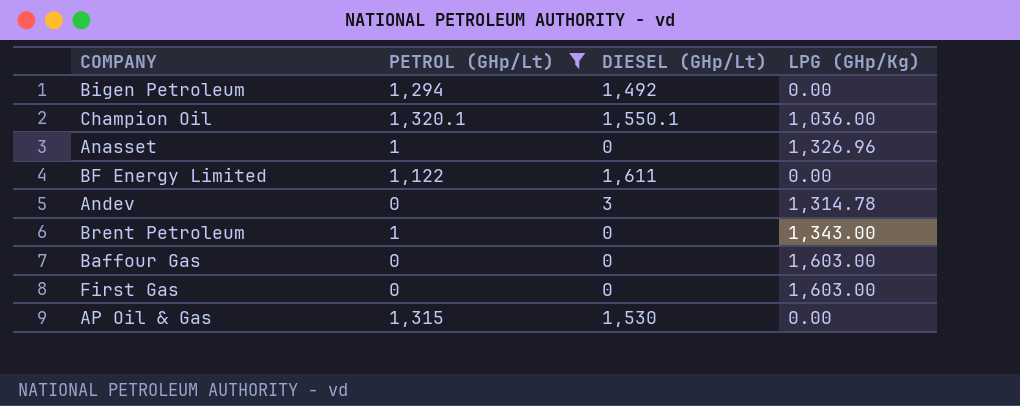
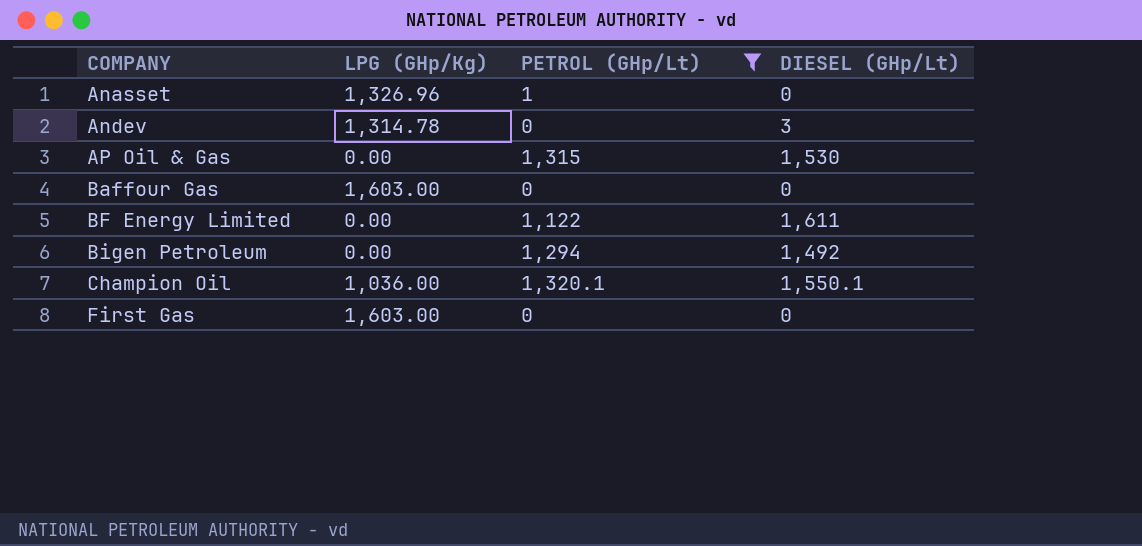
row order: none -> COMPANY ascending
column LPG (GHp/Kg) | position: 4 -> 2
row Brent Petroleum: 1 | 0 | 1,343.00 -> none

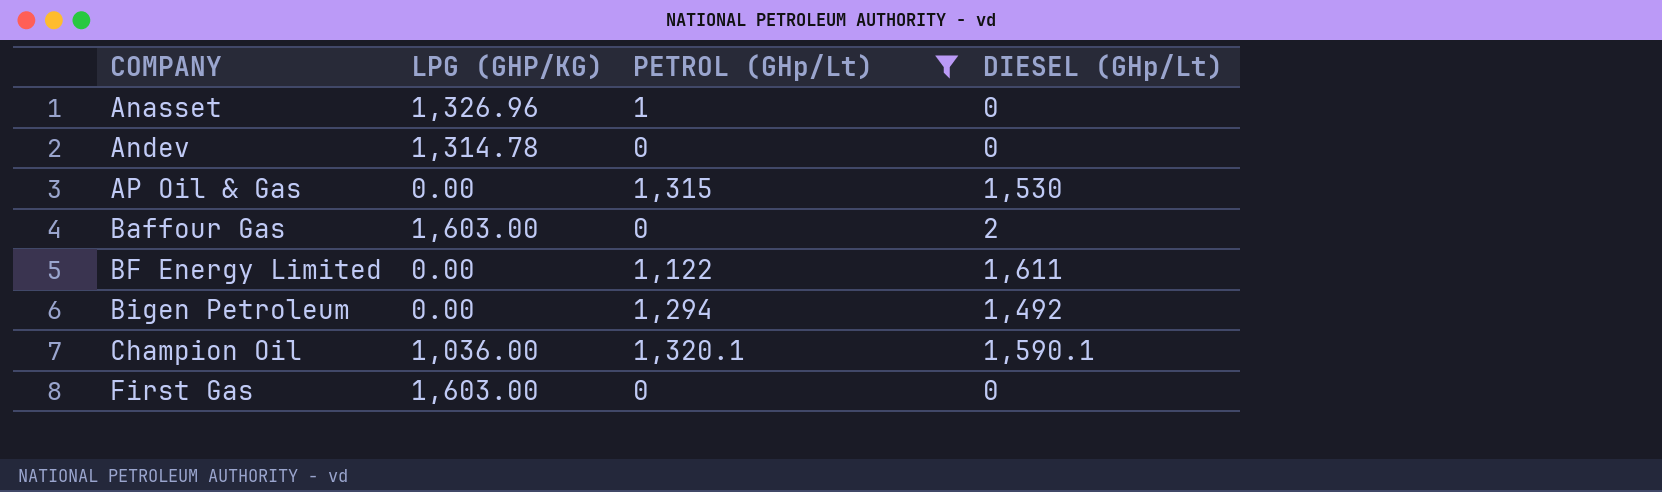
column name: LPG (GHp/Kg) -> LPG (GHP/KG)
Andev | DIESEL (GHp/Lt): 3 -> 0
Baffour Gas | DIESEL (GHp/Lt): 0 -> 2
Champion Oil | DIESEL (GHp/Lt): 1,550.1 -> 1,590.1

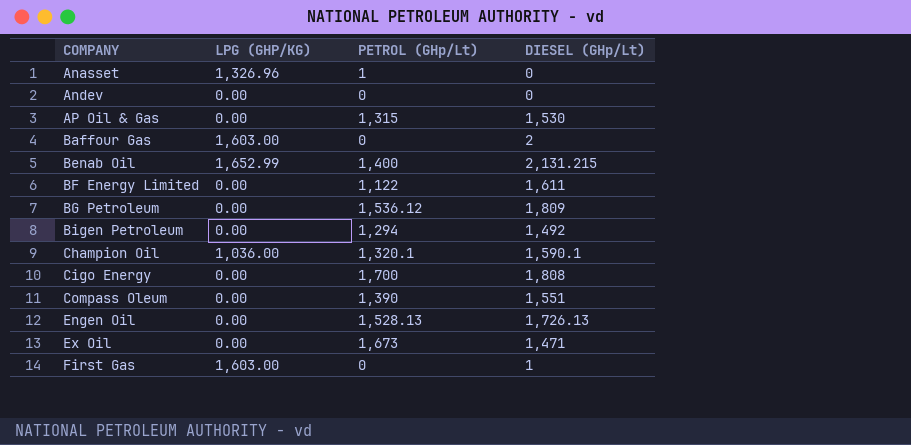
filter: PETROL (GHp/Lt) <= 1,320.1 -> none
Andev | LPG (GHP/KG): 1,314.78 -> 0.00
First Gas | DIESEL (GHp/Lt): 0 -> 1

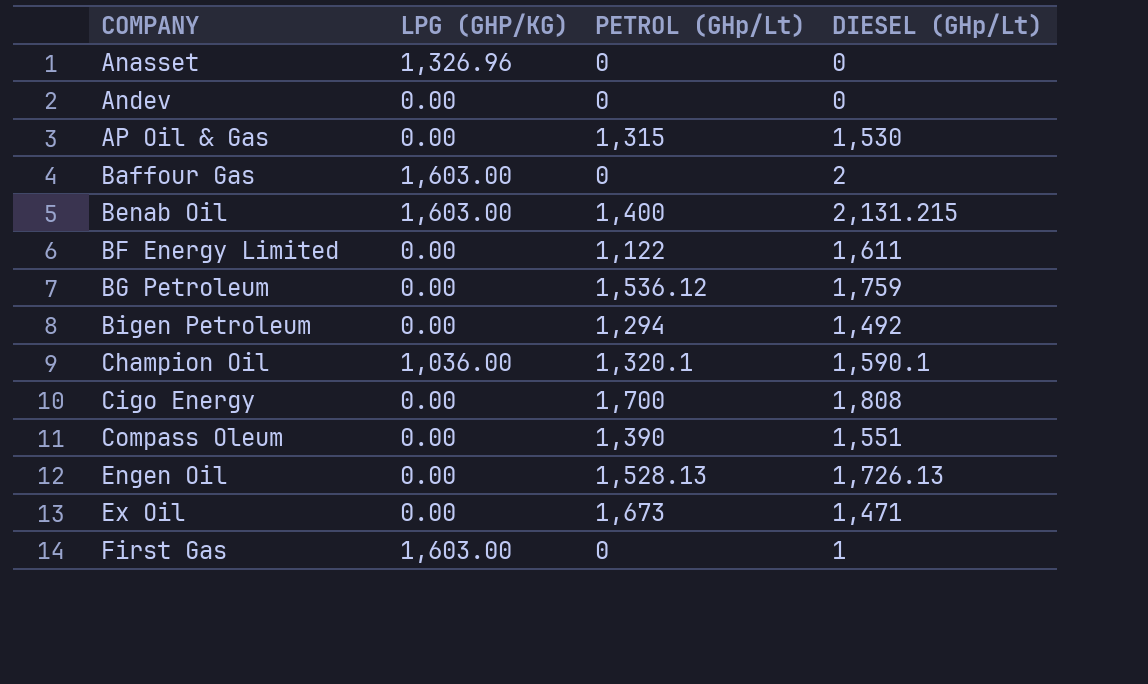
Anasset | PETROL (GHp/Lt): 1 -> 0
Benab Oil | LPG (GHP/KG): 1,652.99 -> 1,603.00
BG Petroleum | DIESEL (GHp/Lt): 1,809 -> 1,759

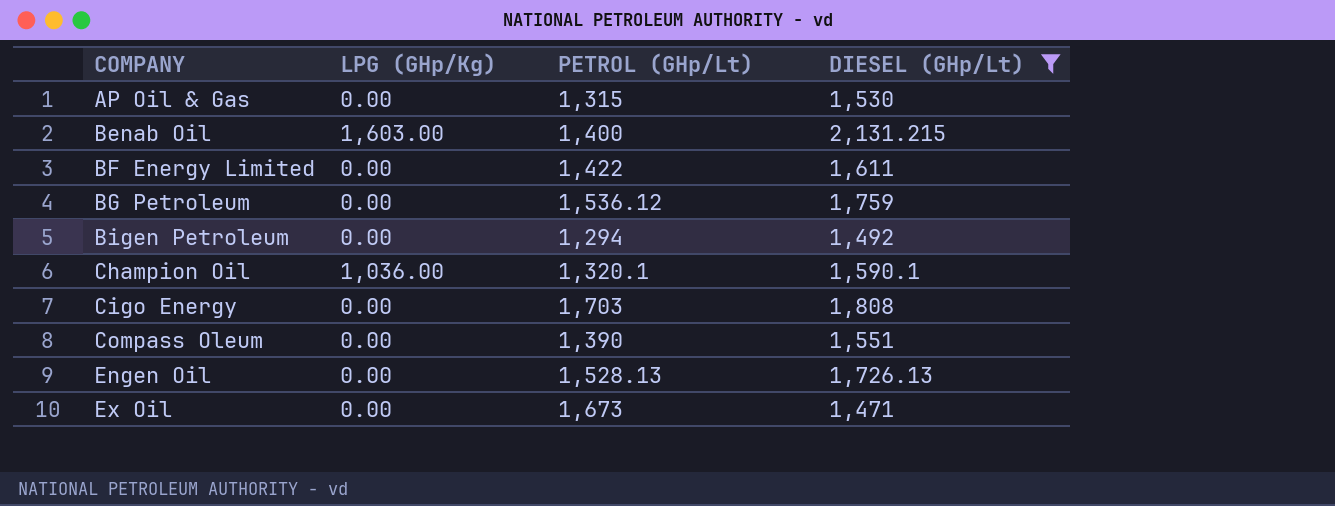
filter: none -> DIESEL (GHp/Lt) >= 1,471
column name: LPG (GHP/KG) -> LPG (GHp/Kg)
BF Energy Limited | PETROL (GHp/Lt): 1,122 -> 1,422
Cigo Energy | PETROL (GHp/Lt): 1,700 -> 1,703

